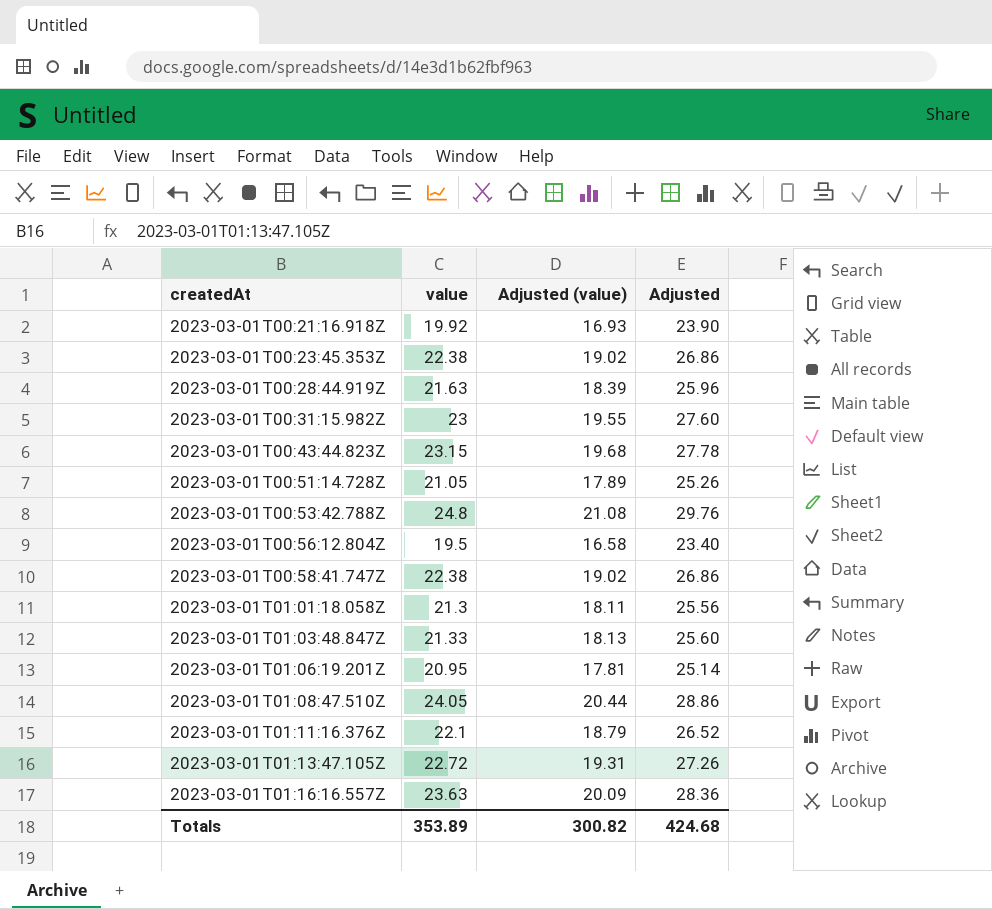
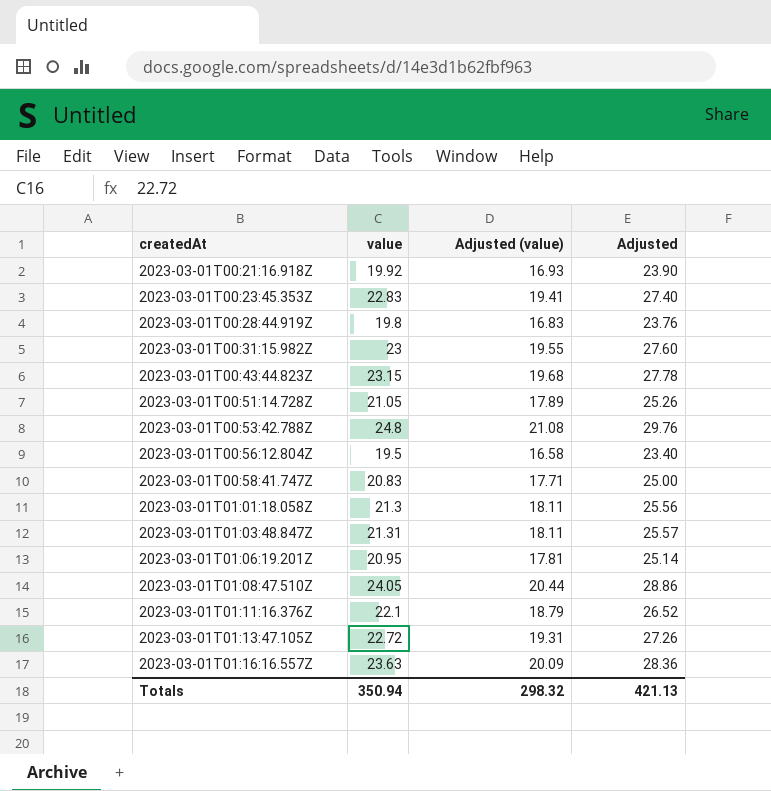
2023-03-01T00:23:45.353Z | value: 22.38 -> 22.83
2023-03-01T00:23:45.353Z | Adjusted (value): 19.02 -> 19.41
2023-03-01T00:23:45.353Z | Adjusted: 26.86 -> 27.40
2023-03-01T00:28:44.919Z | value: 21.63 -> 19.8
2023-03-01T00:28:44.919Z | Adjusted (value): 18.39 -> 16.83
2023-03-01T00:28:44.919Z | Adjusted: 25.96 -> 23.76
2023-03-01T00:58:41.747Z | value: 22.38 -> 20.83
2023-03-01T00:58:41.747Z | Adjusted (value): 19.02 -> 17.71
2023-03-01T00:58:41.747Z | Adjusted: 26.86 -> 25.00
2023-03-01T01:03:48.847Z | value: 21.33 -> 21.31
2023-03-01T01:03:48.847Z | Adjusted (value): 18.13 -> 18.11
2023-03-01T01:03:48.847Z | Adjusted: 25.60 -> 25.57
Totals | value: 353.89 -> 350.94
Totals | Adjusted (value): 300.82 -> 298.32
Totals | Adjusted: 424.68 -> 421.13

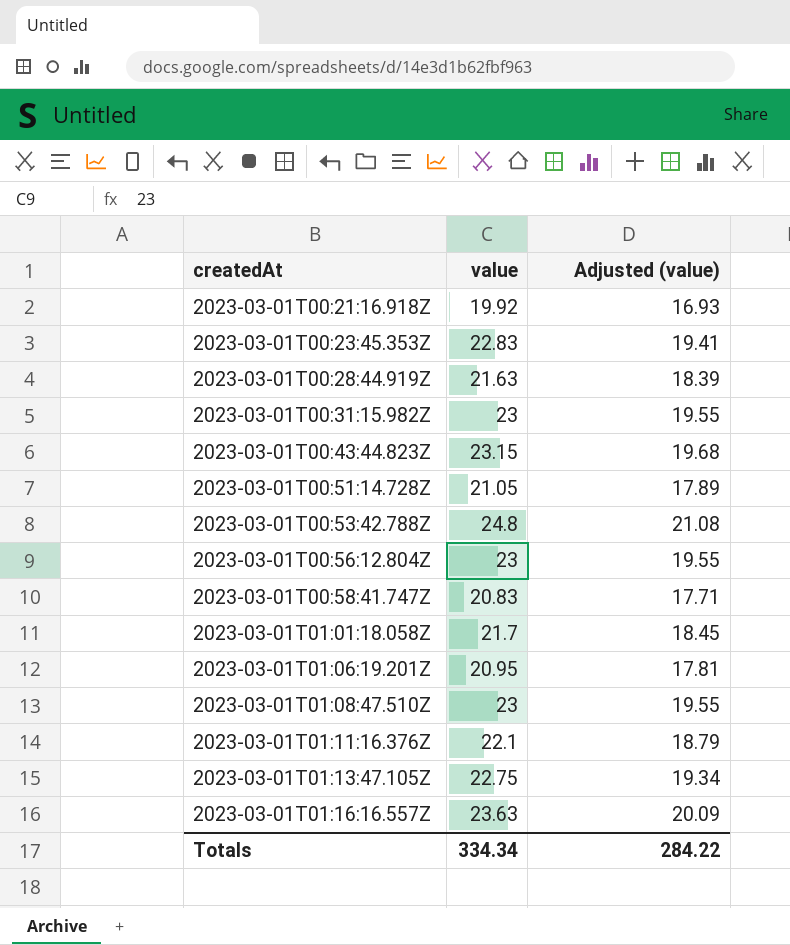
column Adjusted | formula: [value] * 1.2 -> none
row 2023-03-01T01:03:48.847Z: 21.31 | 18.11 | 25.57 -> none
2023-03-01T00:28:44.919Z | value: 19.8 -> 21.63
2023-03-01T00:28:44.919Z | Adjusted (value): 16.83 -> 18.39
2023-03-01T00:56:12.804Z | value: 19.5 -> 23
2023-03-01T00:56:12.804Z | Adjusted (value): 16.58 -> 19.55
2023-03-01T01:01:18.058Z | value: 21.3 -> 21.7
2023-03-01T01:01:18.058Z | Adjusted (value): 18.11 -> 18.45
2023-03-01T01:08:47.510Z | value: 24.05 -> 23
2023-03-01T01:08:47.510Z | Adjusted (value): 20.44 -> 19.55
2023-03-01T01:13:47.105Z | value: 22.72 -> 22.75
2023-03-01T01:13:47.105Z | Adjusted (value): 19.31 -> 19.34
Totals | value: 350.94 -> 334.34
Totals | Adjusted (value): 298.32 -> 284.22

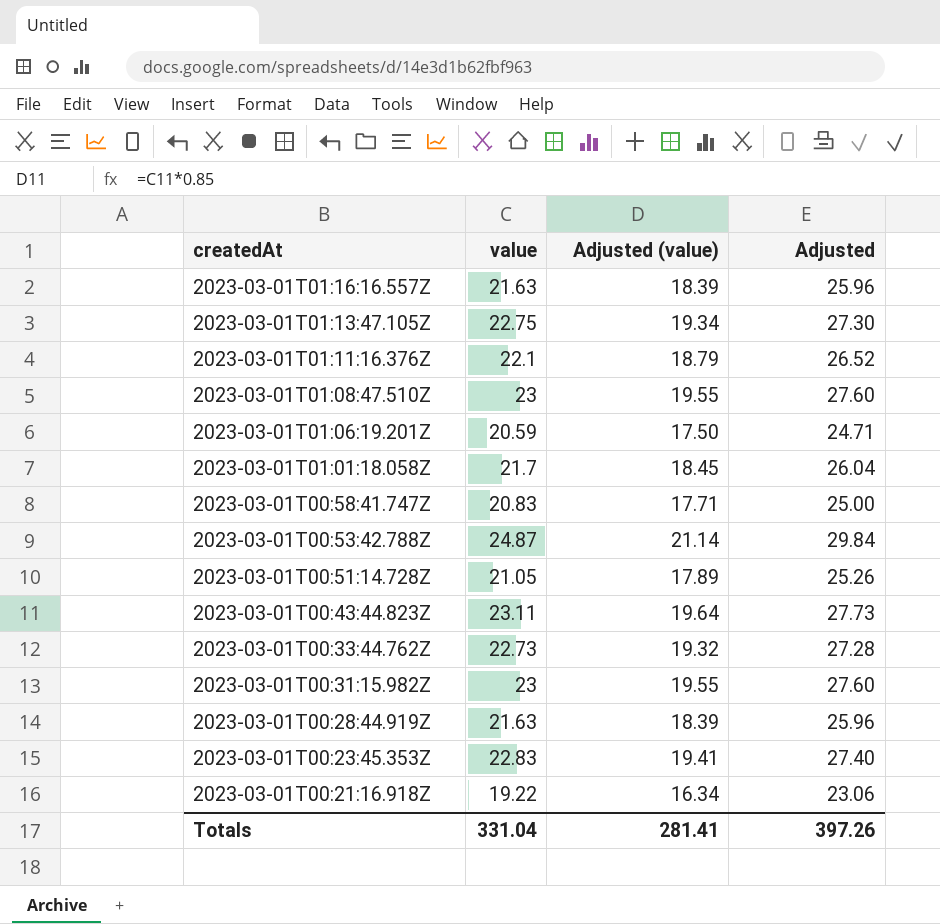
row order: createdAt ascending -> createdAt descending
column Adjusted | formula: none -> [value] * 1.2
row 2023-03-01T00:56:12.804Z: 23 | 19.55 -> none
2023-03-01T01:16:16.557Z | value: 23.63 -> 21.63
2023-03-01T01:16:16.557Z | Adjusted (value): 20.09 -> 18.39
2023-03-01T01:06:19.201Z | value: 20.95 -> 20.59
2023-03-01T01:06:19.201Z | Adjusted (value): 17.81 -> 17.50
2023-03-01T00:53:42.788Z | value: 24.8 -> 24.87
2023-03-01T00:53:42.788Z | Adjusted (value): 21.08 -> 21.14
2023-03-01T00:43:44.823Z | value: 23.15 -> 23.11
2023-03-01T00:43:44.823Z | Adjusted (value): 19.68 -> 19.64
row 2023-03-01T00:33:44.762Z: none -> 22.73 | 19.32 | 27.28
2023-03-01T00:21:16.918Z | value: 19.92 -> 19.22
2023-03-01T00:21:16.918Z | Adjusted (value): 16.93 -> 16.34
Totals | value: 334.34 -> 331.04
Totals | Adjusted (value): 284.22 -> 281.41

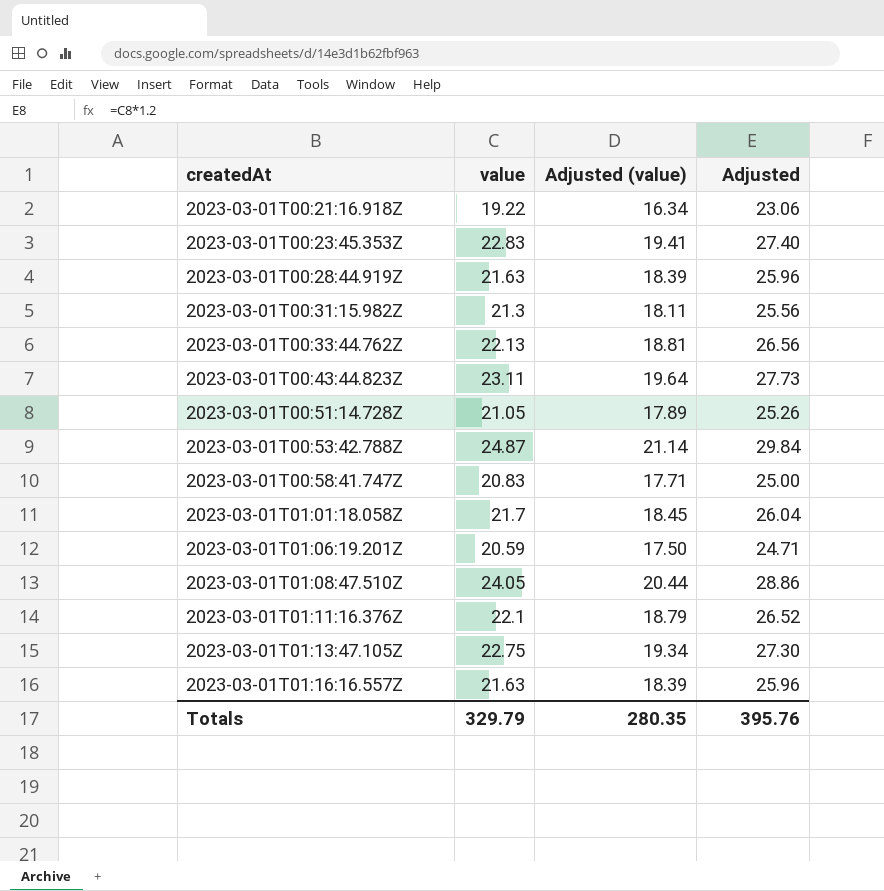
row order: createdAt descending -> createdAt ascending
2023-03-01T00:31:15.982Z | value: 23 -> 21.3
2023-03-01T00:31:15.982Z | Adjusted (value): 19.55 -> 18.11
2023-03-01T00:31:15.982Z | Adjusted: 27.60 -> 25.56
2023-03-01T00:33:44.762Z | value: 22.73 -> 22.13
2023-03-01T00:33:44.762Z | Adjusted (value): 19.32 -> 18.81
2023-03-01T00:33:44.762Z | Adjusted: 27.28 -> 26.56
2023-03-01T01:08:47.510Z | value: 23 -> 24.05
2023-03-01T01:08:47.510Z | Adjusted (value): 19.55 -> 20.44
2023-03-01T01:08:47.510Z | Adjusted: 27.60 -> 28.86
Totals | value: 331.04 -> 329.79
Totals | Adjusted (value): 281.41 -> 280.35
Totals | Adjusted: 397.26 -> 395.76

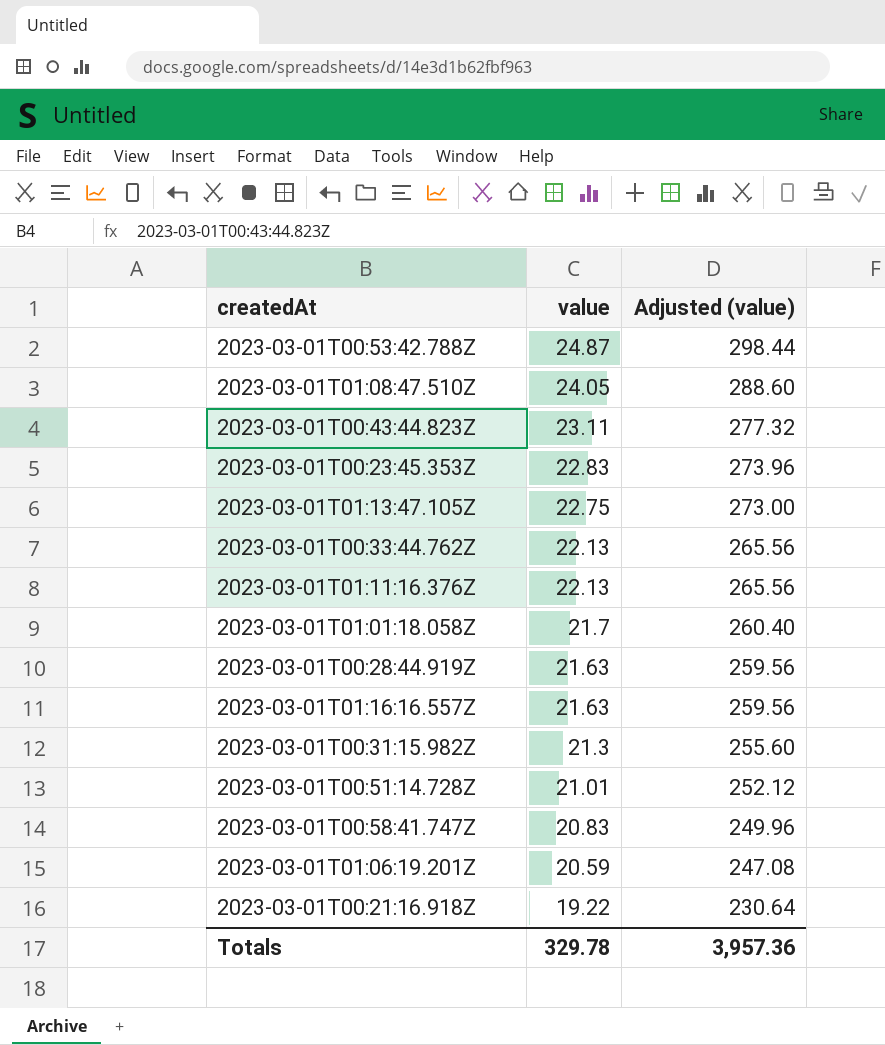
row order: createdAt ascending -> value descending
column Adjusted | formula: [value] * 1.2 -> none
column Adjusted (value) | formula: [value] * 0.85 -> [value] * 12
2023-03-01T01:11:16.376Z | value: 22.1 -> 22.13
2023-03-01T00:51:14.728Z | value: 21.05 -> 21.01
Totals | value: 329.79 -> 329.78
Totals | Adjusted (value): 280.35 -> 3,957.36

